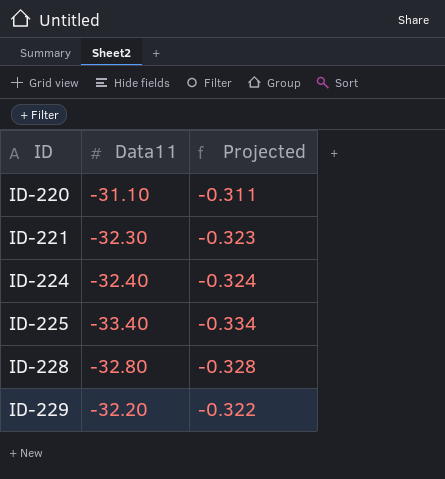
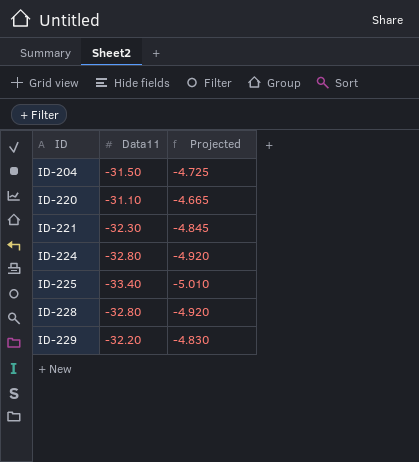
column Projected | formula: [Data11] * 0.01 -> [Data11] * 0.15
row ID-204: none -> -31.50 | -4.725
ID-224 | Data11: -32.40 -> -32.80

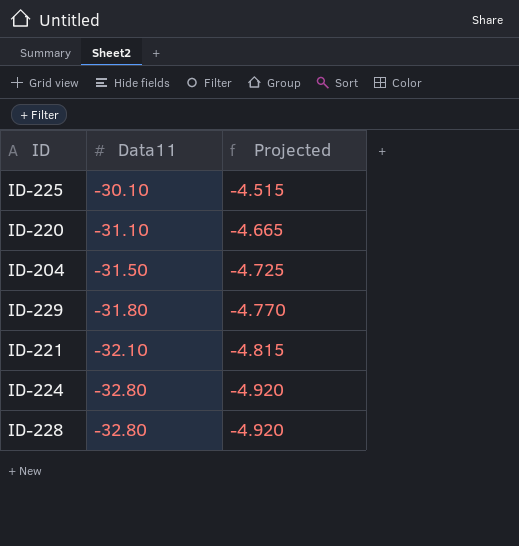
row order: ID ascending -> Data11 descending
ID-225 | Data11: -33.40 -> -30.10
ID-225 | Projected: -5.010 -> -4.515
ID-229 | Data11: -32.20 -> -31.80
ID-229 | Projected: -4.830 -> -4.770
ID-221 | Data11: -32.30 -> -32.10
ID-221 | Projected: -4.845 -> -4.815

